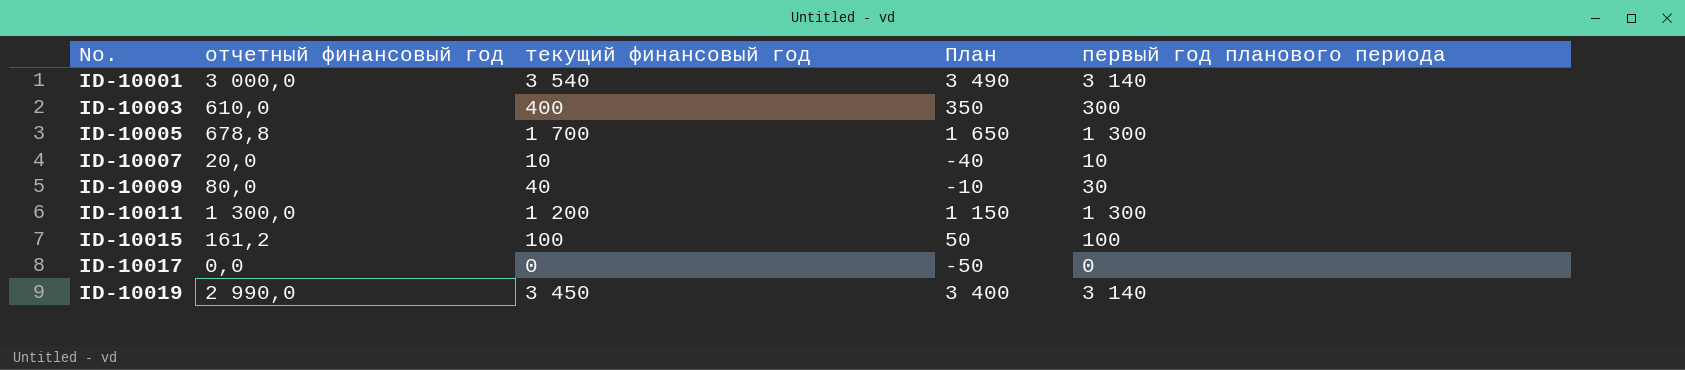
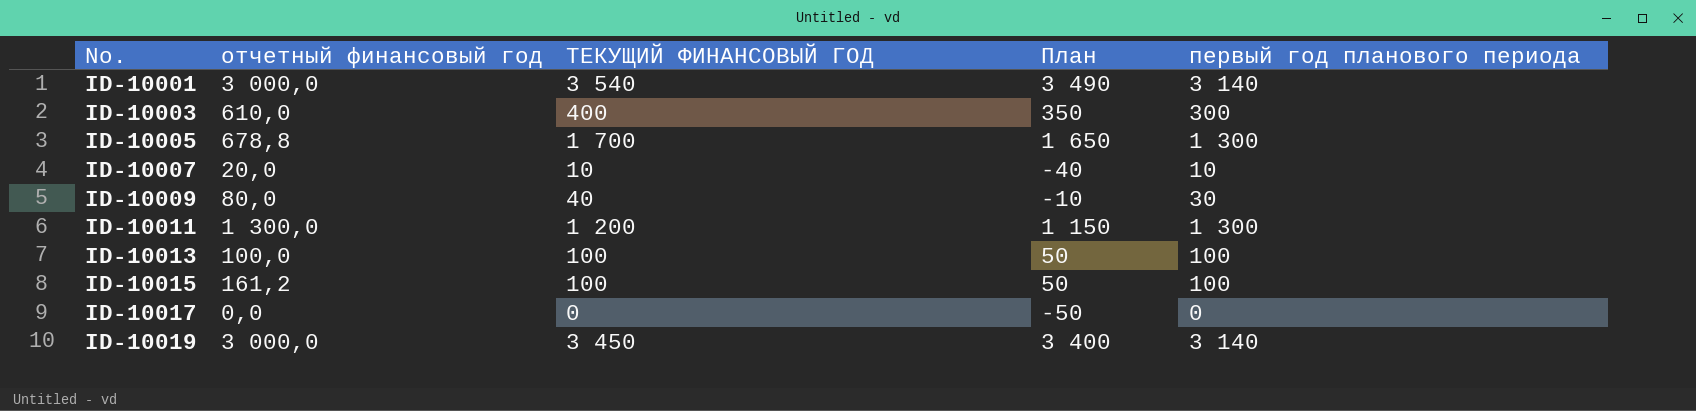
column name: текущий финансовый год -> ТЕКУЩИЙ ФИНАНСОВЫЙ ГОД
row ID-10013: none -> 100,0 | 100 | 50 | 100
ID-10019 | отчетный финансовый год: 2 990,0 -> 3 000,0

